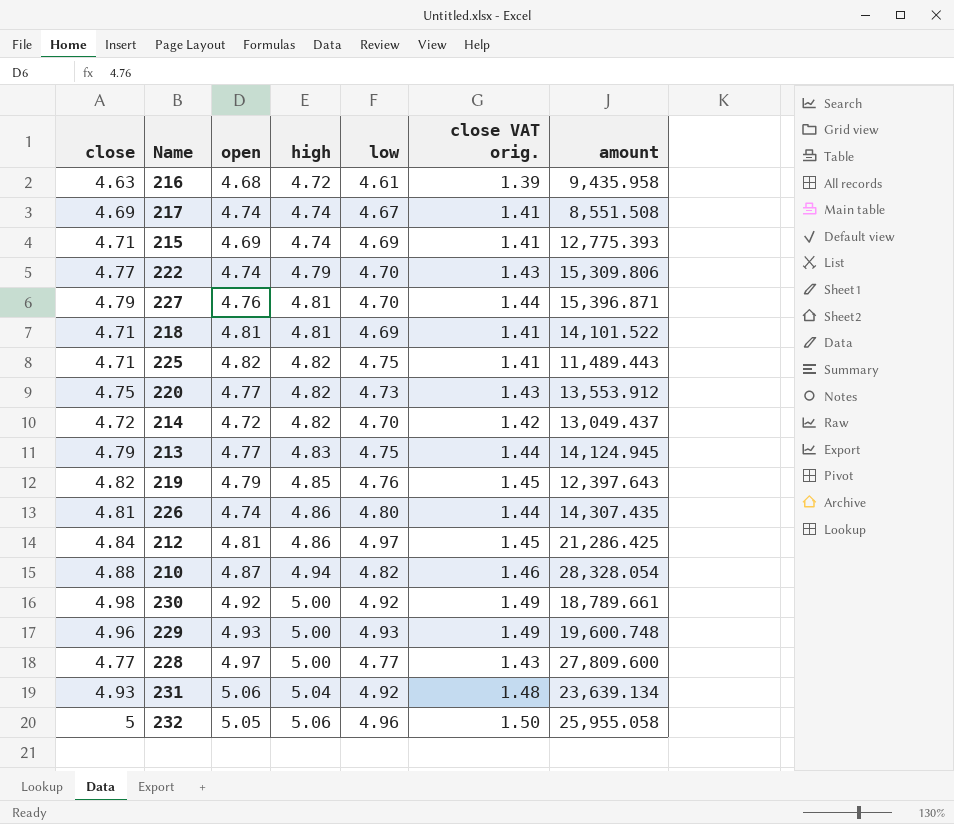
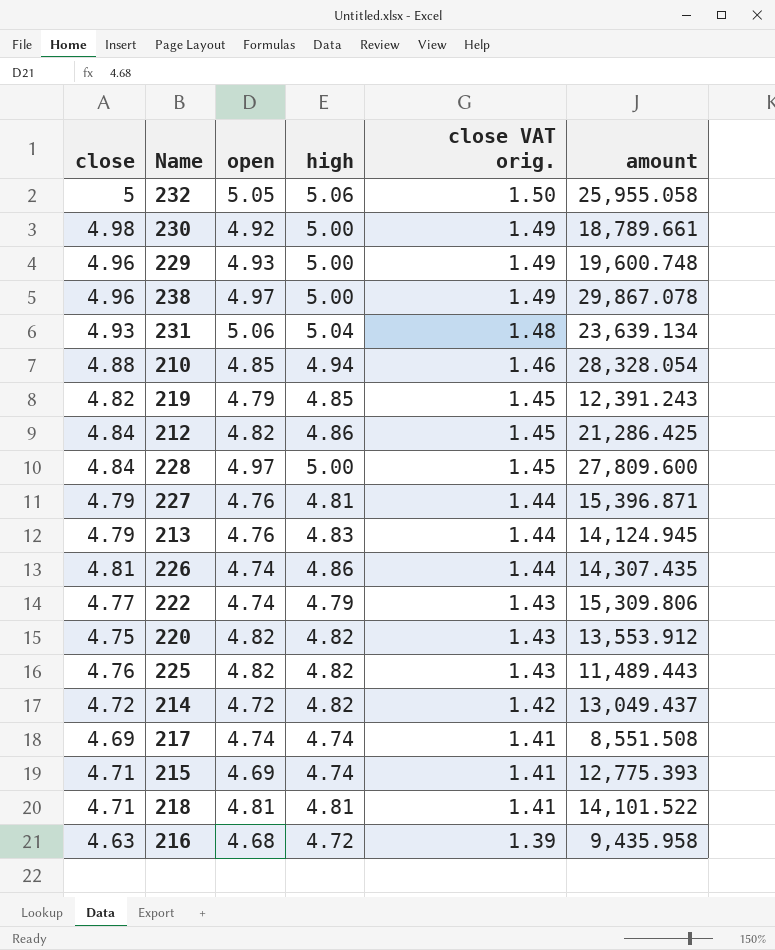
row order: high ascending -> close VAT orig. descending
column low | position: 5 -> none
row 238: none -> 4.96 | 4.97 | 5.00 | 1.49 | 29,867.078
210 | open: 4.87 -> 4.85
219 | amount: 12,397.643 -> 12,391.243
212 | open: 4.81 -> 4.82
228 | close: 4.77 -> 4.84
228 | close VAT orig.: 1.43 -> 1.45
213 | open: 4.77 -> 4.76
220 | open: 4.77 -> 4.82
225 | close: 4.71 -> 4.76
225 | close VAT orig.: 1.41 -> 1.43

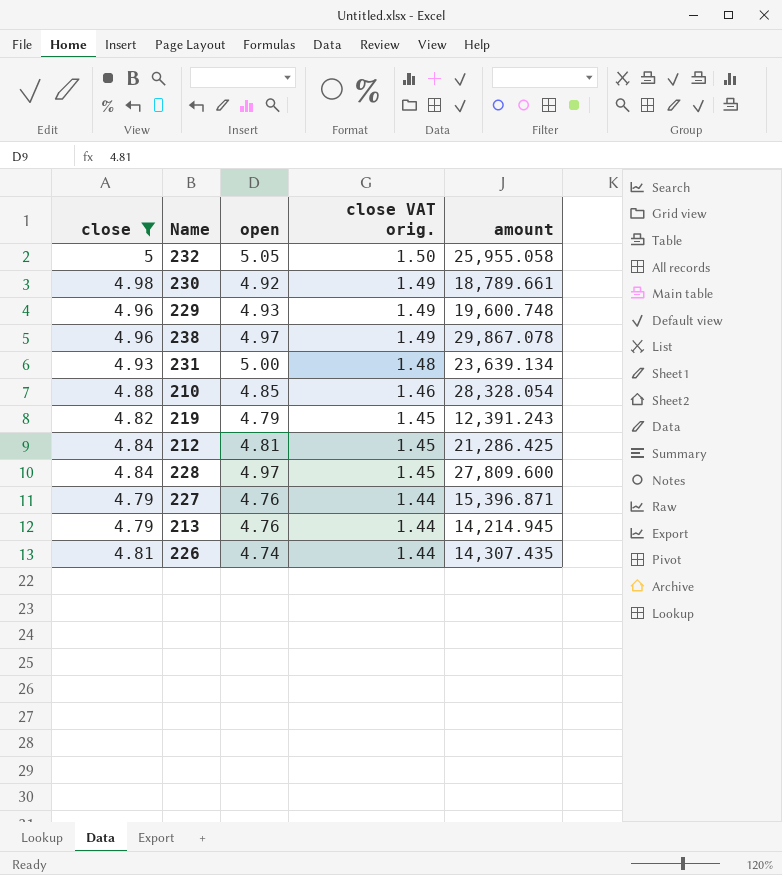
filter: none -> close >= 4.79
column high | position: 4 -> none
231 | open: 5.06 -> 5.00
212 | open: 4.82 -> 4.81
213 | amount: 14,124.945 -> 14,214.945

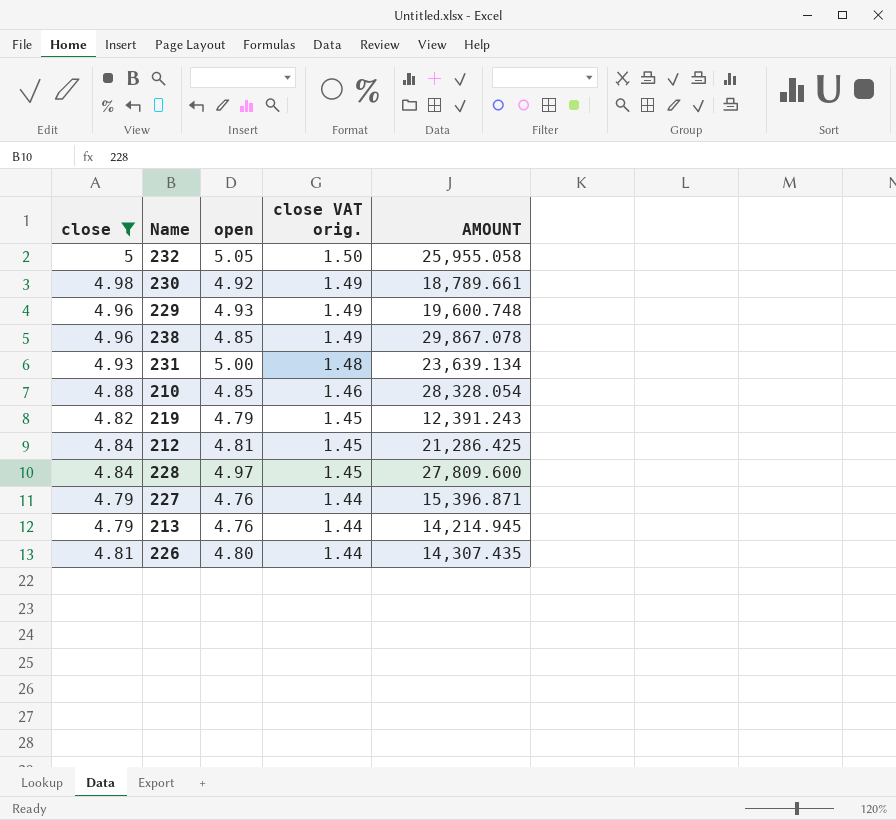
column name: amount -> AMOUNT
238 | open: 4.97 -> 4.85
226 | open: 4.74 -> 4.80

